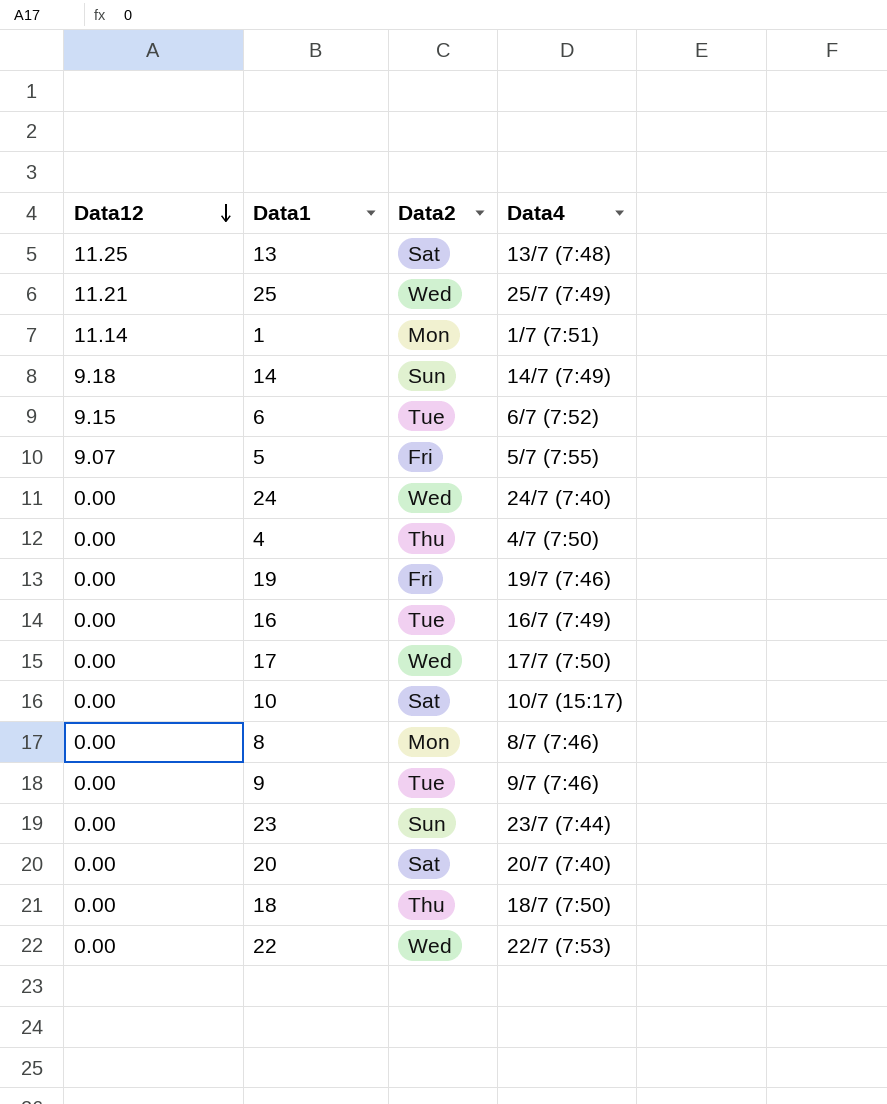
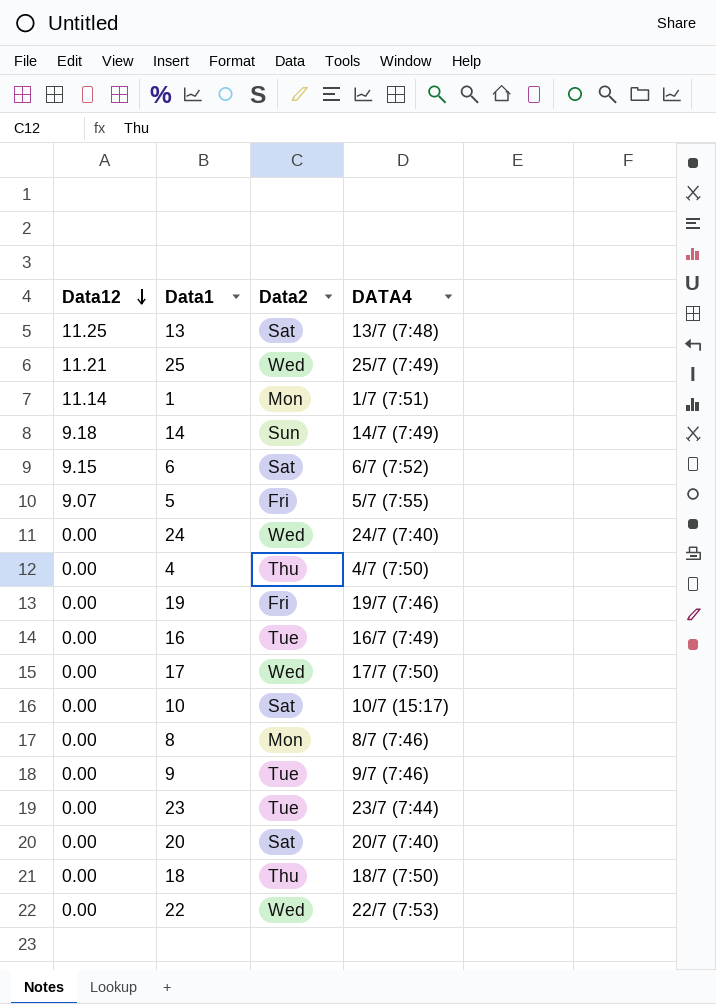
column name: Data4 -> DATA4
6 | Data2: Tue -> Sat
23 | Data2: Sun -> Tue

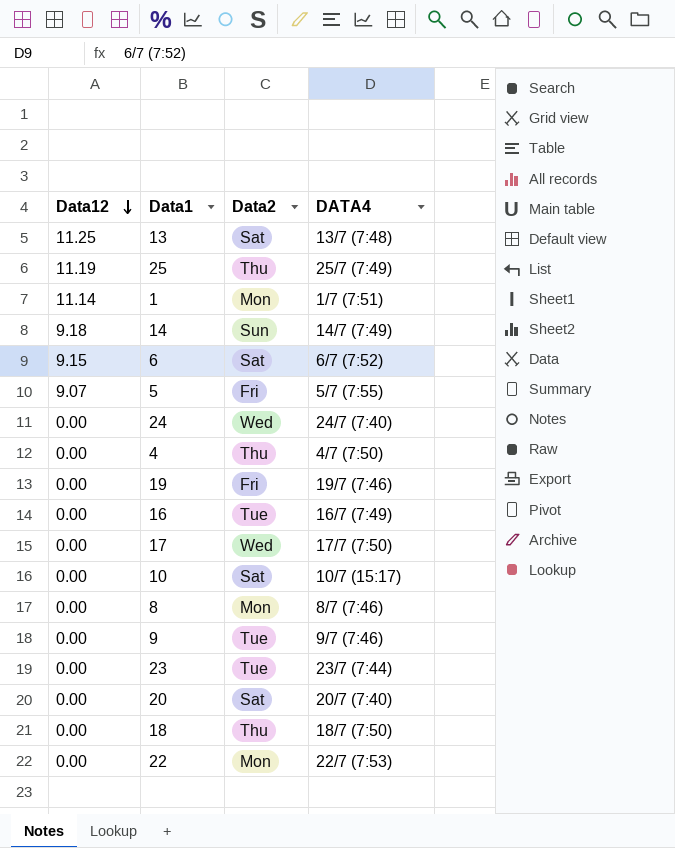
25 | Data12: 11.21 -> 11.19
25 | Data2: Wed -> Thu
22 | Data2: Wed -> Mon

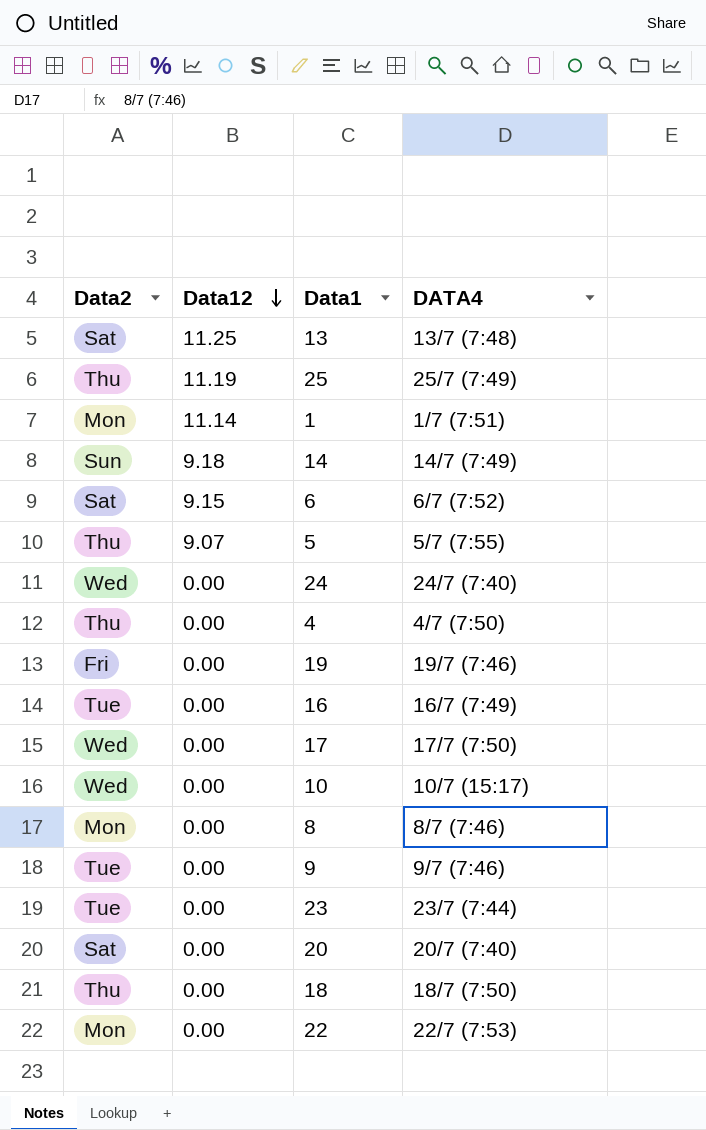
column Data2 | position: 3 -> 1
5 | Data2: Fri -> Thu
10 | Data2: Sat -> Wed

